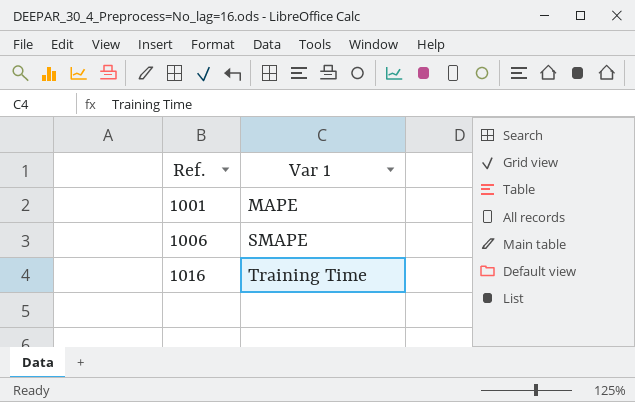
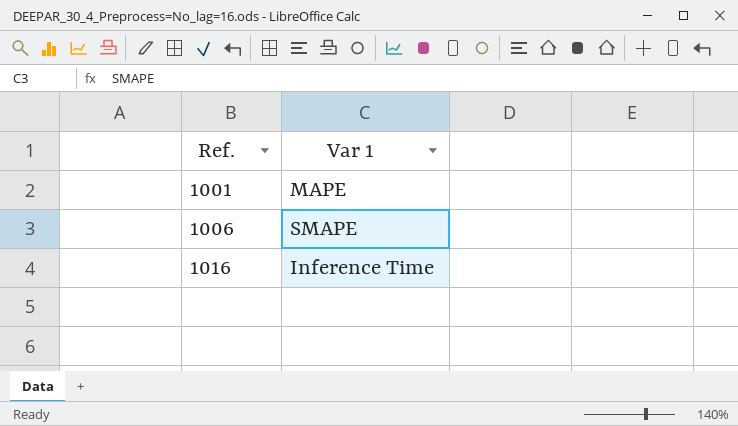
1016 | Var 1: Training Time -> Inference Time

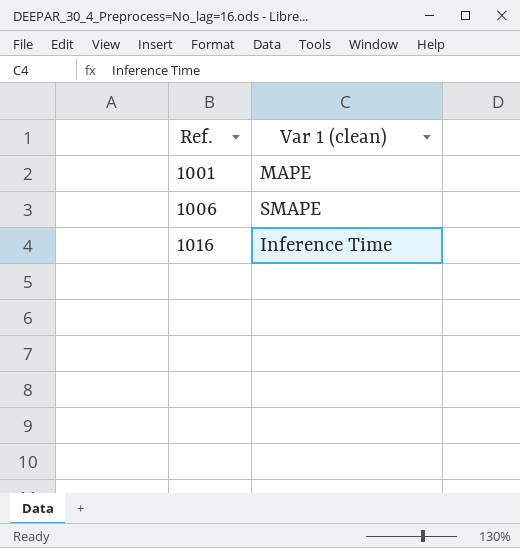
column name: Var 1 -> Var 1 (clean)

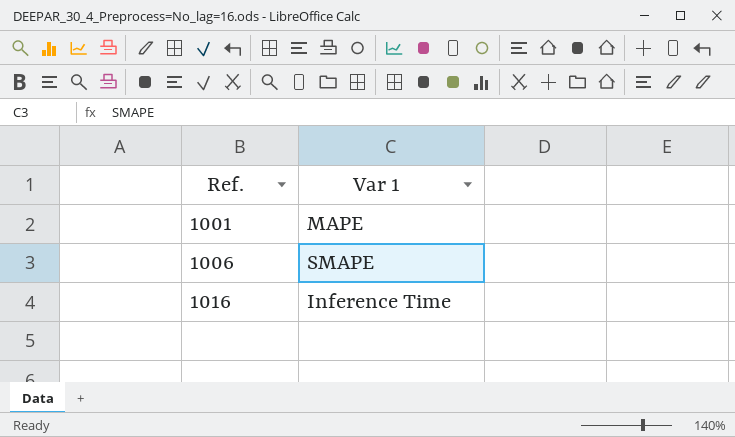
column name: Var 1 (clean) -> Var 1

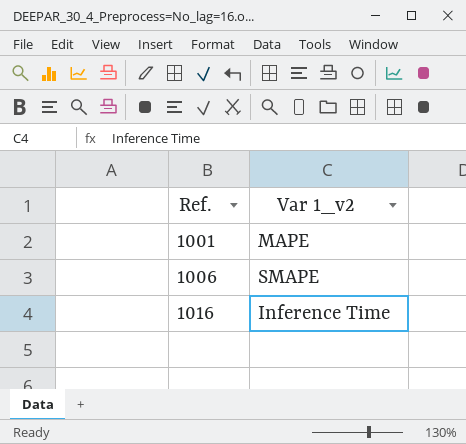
column name: Var 1 -> Var 1_v2

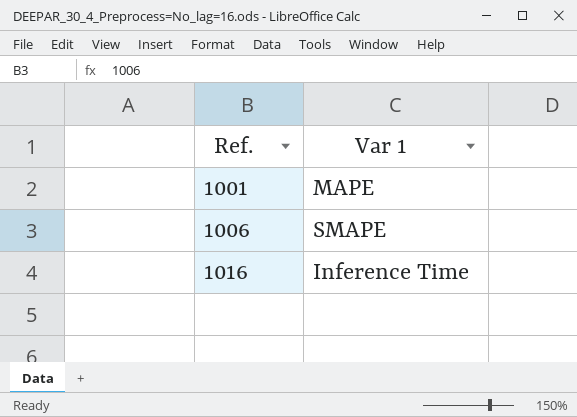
column name: Var 1_v2 -> Var 1

